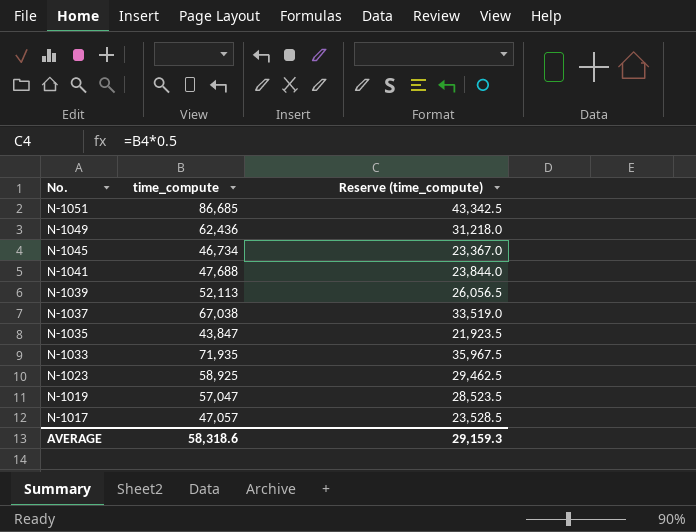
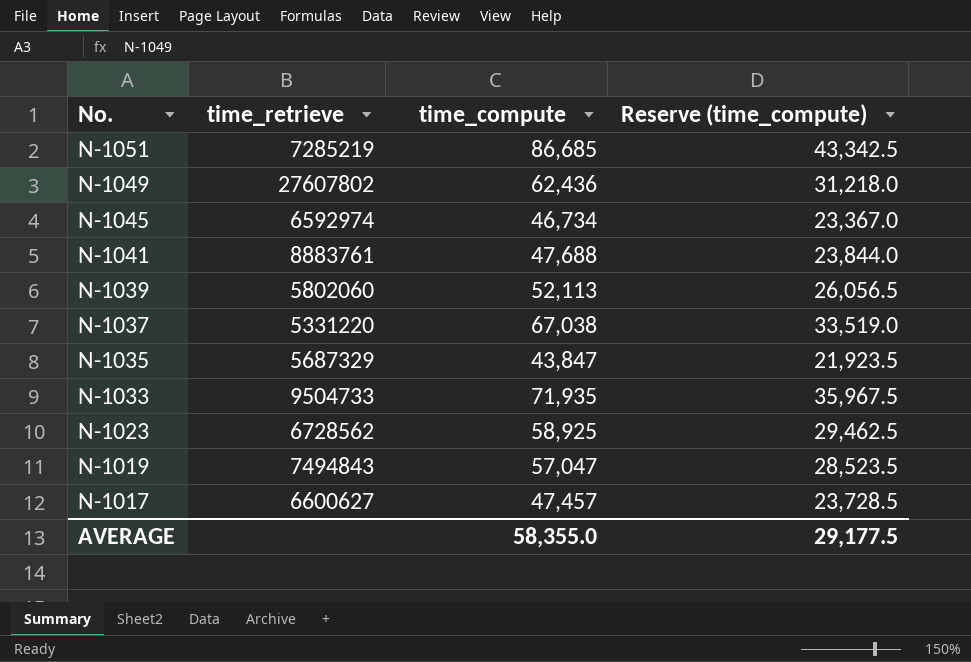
column time_retrieve | position: none -> 2
N-1017 | time_compute: 47,057 -> 47,457
N-1017 | Reserve (time_compute): 23,528.5 -> 23,728.5
AVERAGE | time_compute: 58,318.6 -> 58,355.0
AVERAGE | Reserve (time_compute): 29,159.3 -> 29,177.5

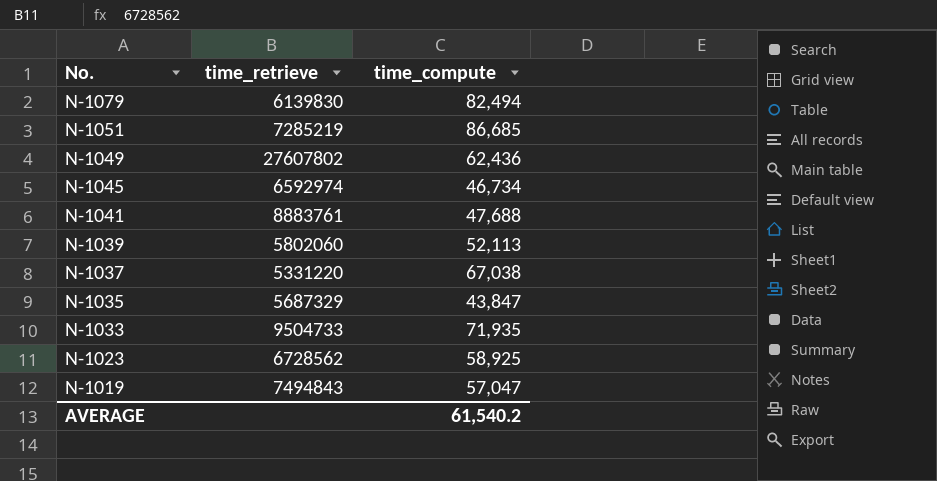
column Reserve (time_compute) | formula: [time_compute] * 0.5 -> none
row N-1017: 6600627 | 47,457 | 23,728.5 -> none
row N-1079: none -> 6139830 | 82,494
AVERAGE | time_compute: 58,355.0 -> 61,540.2

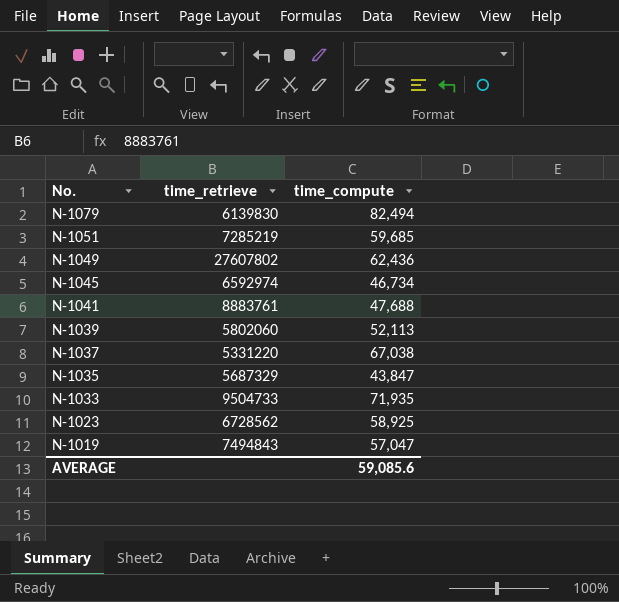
N-1051 | time_compute: 86,685 -> 59,685
AVERAGE | time_compute: 61,540.2 -> 59,085.6

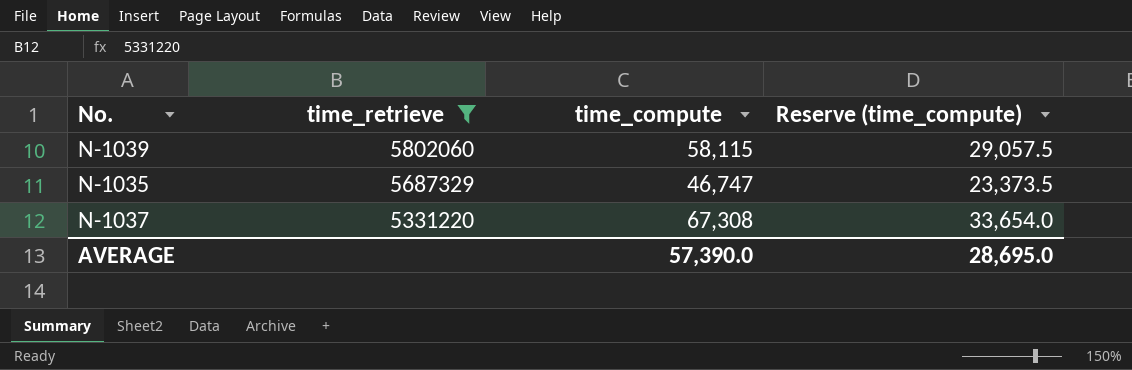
filter: none -> time_retrieve <= 5802060
row order: No. descending -> time_retrieve descending
column Reserve (time_compute) | formula: none -> [time_compute] * 0.5
N-1039 | time_compute: 52,113 -> 58,115
N-1035 | time_compute: 43,847 -> 46,747
N-1037 | time_compute: 67,038 -> 67,308
AVERAGE | time_compute: 59,085.6 -> 57,390.0

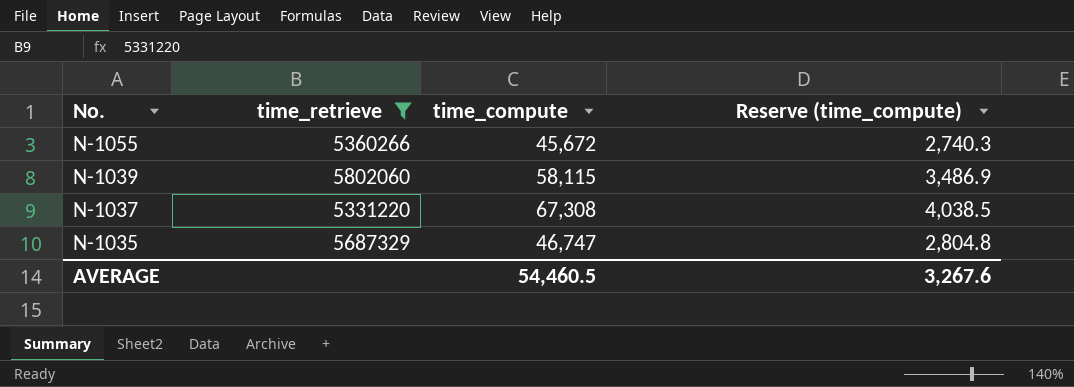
row order: time_retrieve descending -> No. descending
column Reserve (time_compute) | formula: [time_compute] * 0.5 -> [time_compute] * 0.06
row N-1055: none -> 5360266 | 45,672 | 2,740.3
AVERAGE | time_compute: 57,390.0 -> 54,460.5
AVERAGE | Reserve (time_compute): 28,695.0 -> 3,267.6

